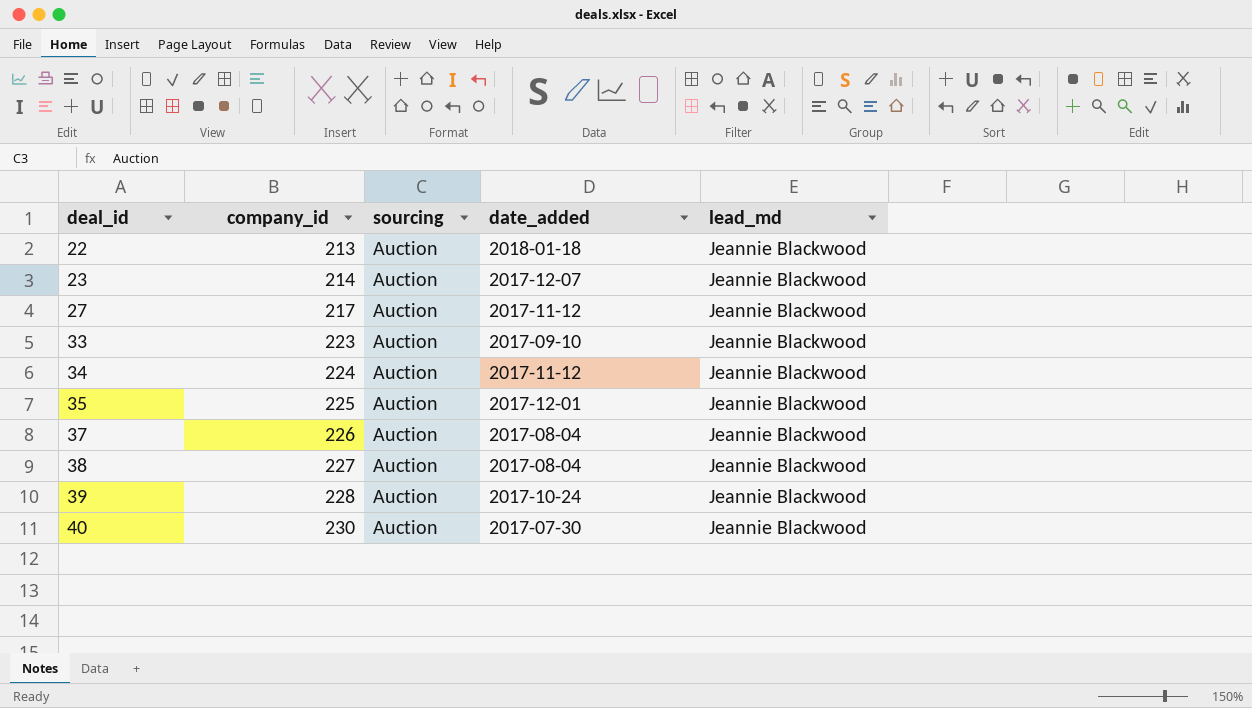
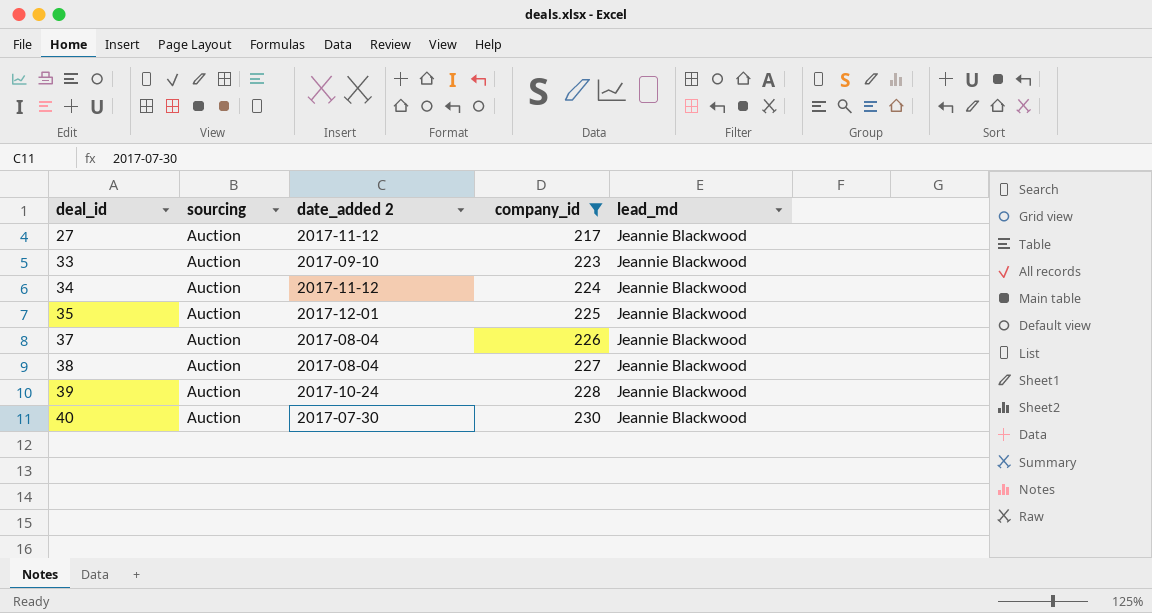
filter: none -> company_id >= 217
column name: date_added -> date_added 2
column company_id | position: 2 -> 4

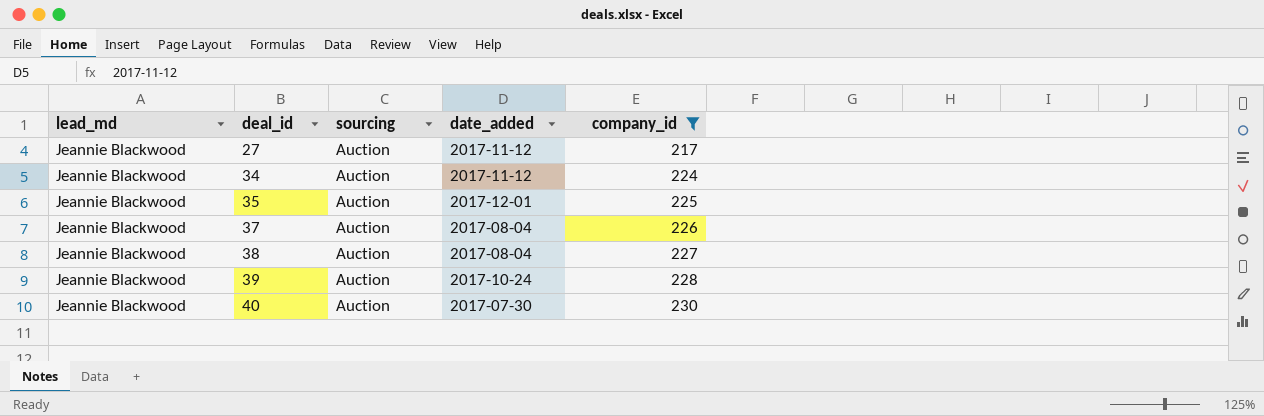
column lead_md | position: 5 -> 1
column name: date_added 2 -> date_added
row 33: Auction | 2017-09-10 | 223 | Jeannie Blackwood -> none

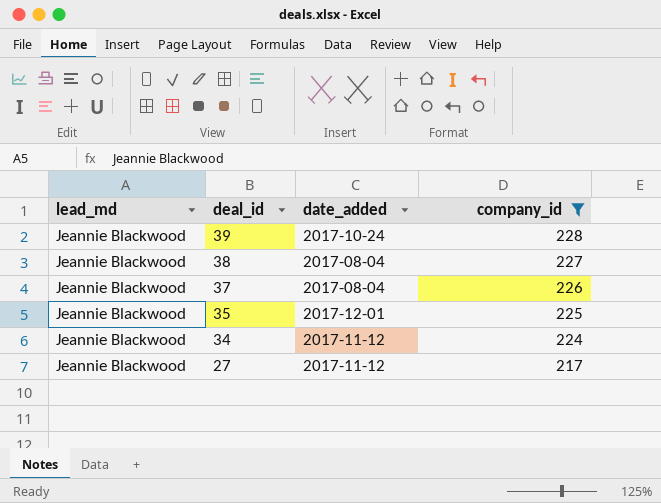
row order: deal_id ascending -> deal_id descending
column sourcing | position: 3 -> none
row 40: Jeannie Blackwood | Auction | 2017-07-30 | 230 -> none

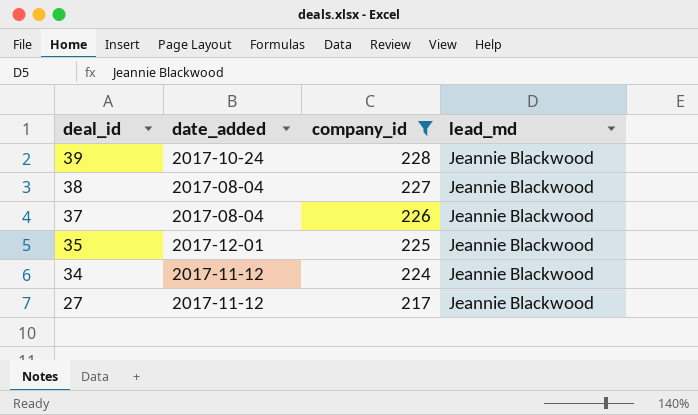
column lead_md | position: 1 -> 4

